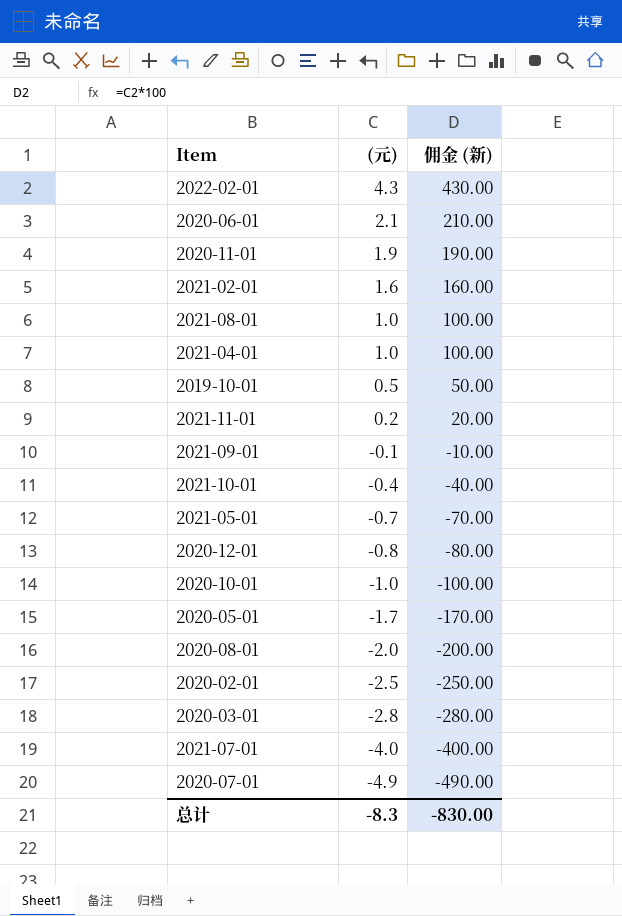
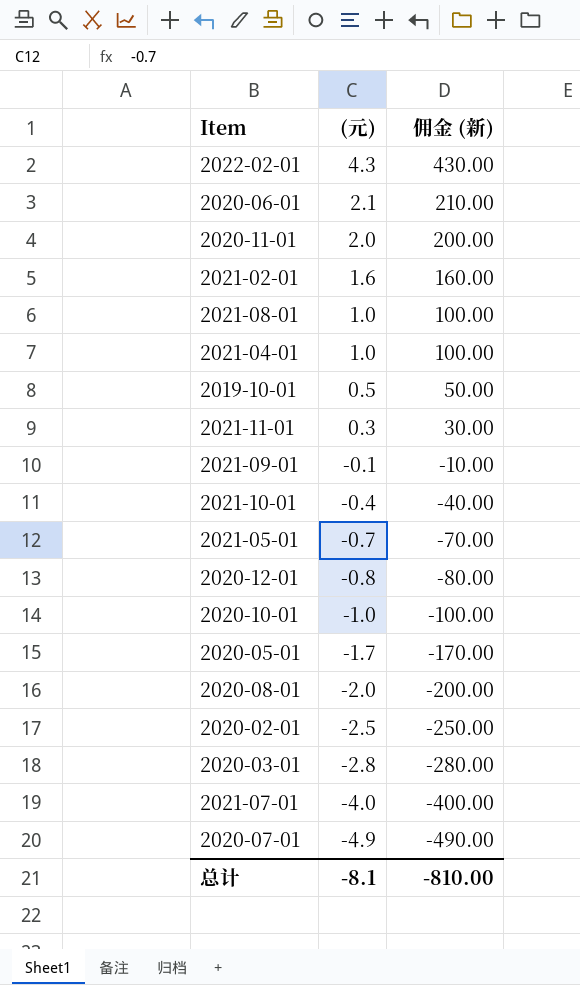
2020-11-01 | (元): 1.9 -> 2.0
2020-11-01 | 佣金 (新): 190.00 -> 200.00
2021-11-01 | (元): 0.2 -> 0.3
2021-11-01 | 佣金 (新): 20.00 -> 30.00
总计 | (元): -8.3 -> -8.1
总计 | 佣金 (新): -830.00 -> -810.00

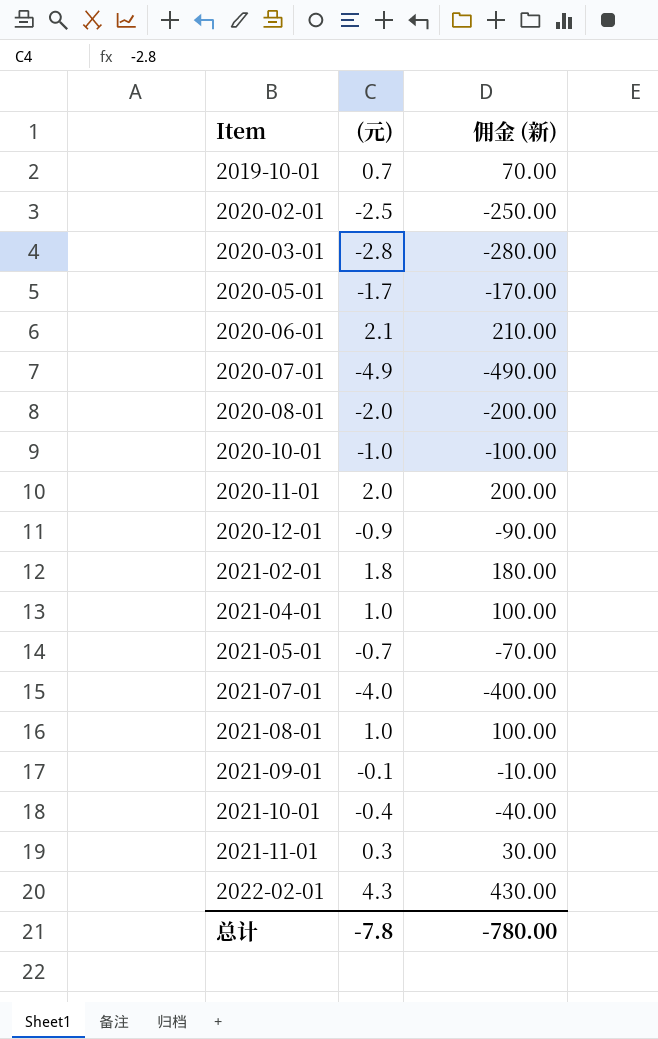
row order: (元) descending -> Item ascending
2019-10-01 | (元): 0.5 -> 0.7
2019-10-01 | 佣金 (新): 50.00 -> 70.00
2020-12-01 | (元): -0.8 -> -0.9
2020-12-01 | 佣金 (新): -80.00 -> -90.00
2021-02-01 | (元): 1.6 -> 1.8
2021-02-01 | 佣金 (新): 160.00 -> 180.00
总计 | (元): -8.1 -> -7.8
总计 | 佣金 (新): -810.00 -> -780.00

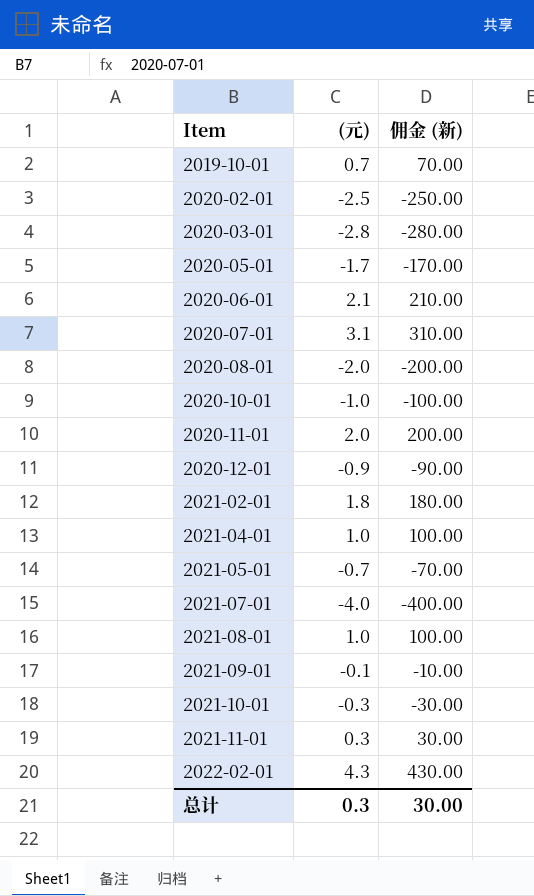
2020-07-01 | (元): -4.9 -> 3.1
2020-07-01 | 佣金 (新): -490.00 -> 310.00
2021-10-01 | (元): -0.4 -> -0.3
2021-10-01 | 佣金 (新): -40.00 -> -30.00
总计 | (元): -7.8 -> 0.3
总计 | 佣金 (新): -780.00 -> 30.00

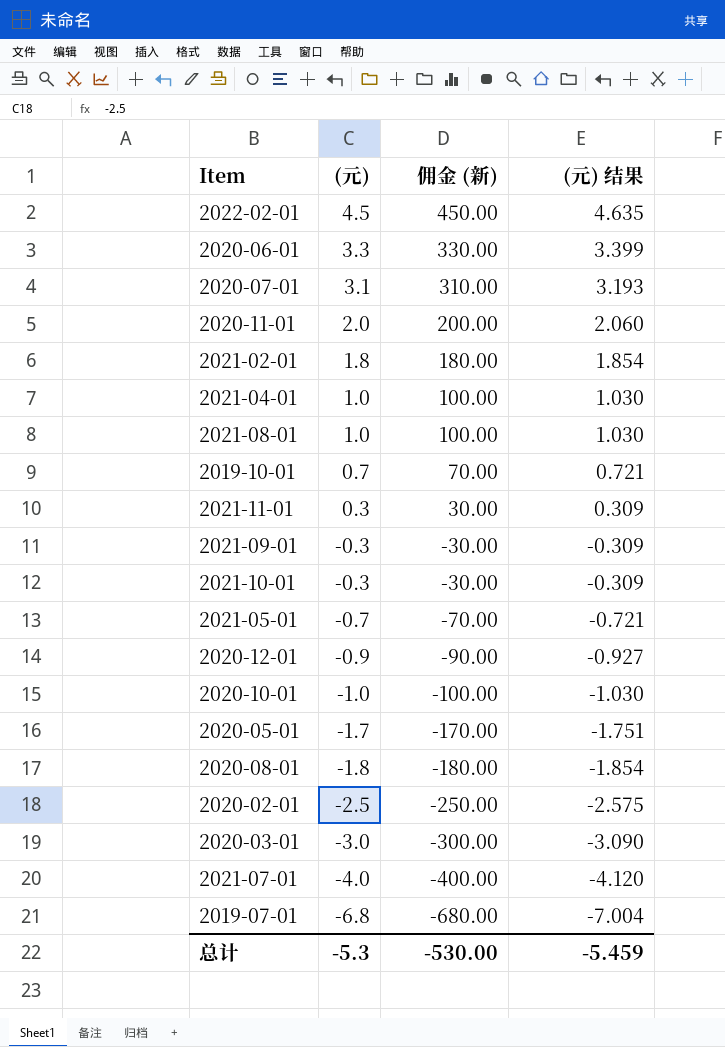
row order: Item ascending -> (元) descending
column (元) 结果 | formula: none -> [(元)] * 1.03
2022-02-01 | (元): 4.3 -> 4.5
2022-02-01 | 佣金 (新): 430.00 -> 450.00
2020-06-01 | (元): 2.1 -> 3.3
2020-06-01 | 佣金 (新): 210.00 -> 330.00
2021-09-01 | (元): -0.1 -> -0.3
2021-09-01 | 佣金 (新): -10.00 -> -30.00
2020-08-01 | (元): -2.0 -> -1.8
2020-08-01 | 佣金 (新): -200.00 -> -180.00
2020-03-01 | (元): -2.8 -> -3.0
2020-03-01 | 佣金 (新): -280.00 -> -300.00
row 2019-07-01: none -> -6.8 | -680.00 | -7.004
总计 | (元): 0.3 -> -5.3
总计 | 佣金 (新): 30.00 -> -530.00

